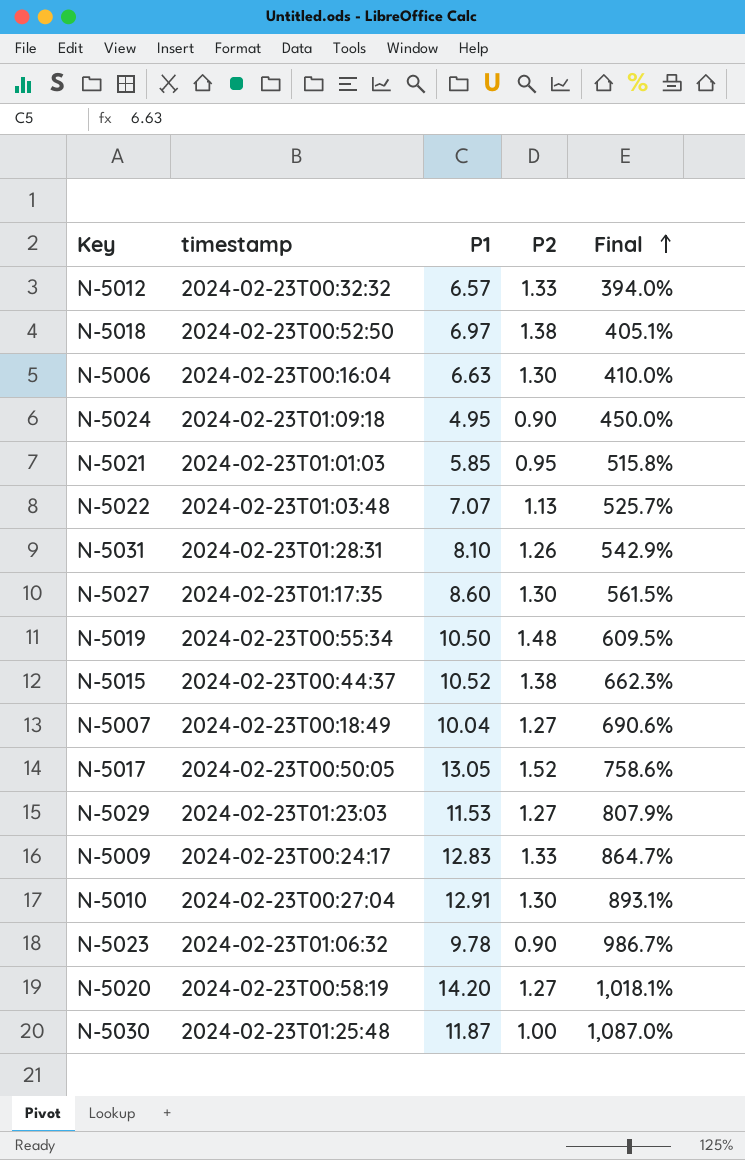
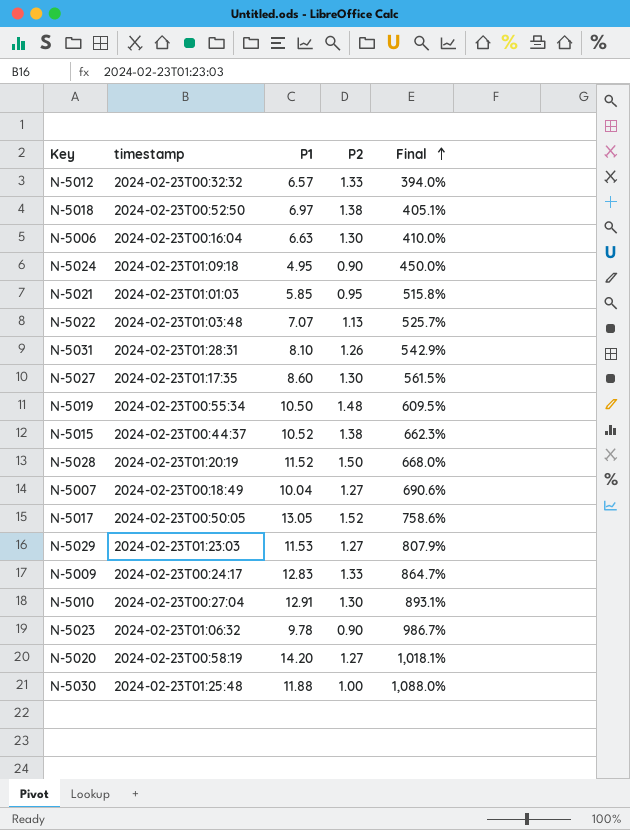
row N-5028: none -> 2024-02-23T01:20:19 | 11.52 | 1.50 | 668.0%
N-5030 | P1: 11.87 -> 11.88
N-5030 | Final: 1,087.0% -> 1,088.0%

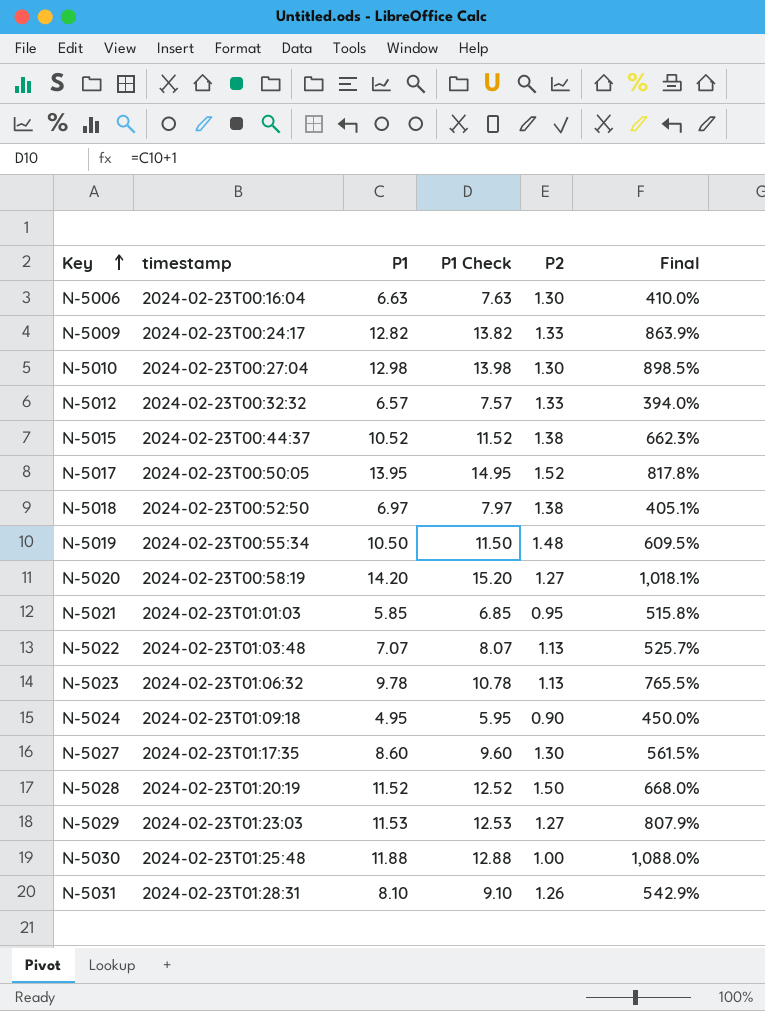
row order: Final ascending -> Key ascending
column P1 Check | formula: none -> [P1] + 1
row N-5007: 2024-02-23T00:18:49 | 10.04 | 1.27 | 690.6% -> none
N-5009 | P1: 12.83 -> 12.82
N-5009 | Final: 864.7% -> 863.9%
N-5010 | P1: 12.91 -> 12.98
N-5010 | Final: 893.1% -> 898.5%
N-5017 | P1: 13.05 -> 13.95
N-5017 | Final: 758.6% -> 817.8%
N-5023 | P2: 0.90 -> 1.13
N-5023 | Final: 986.7% -> 765.5%

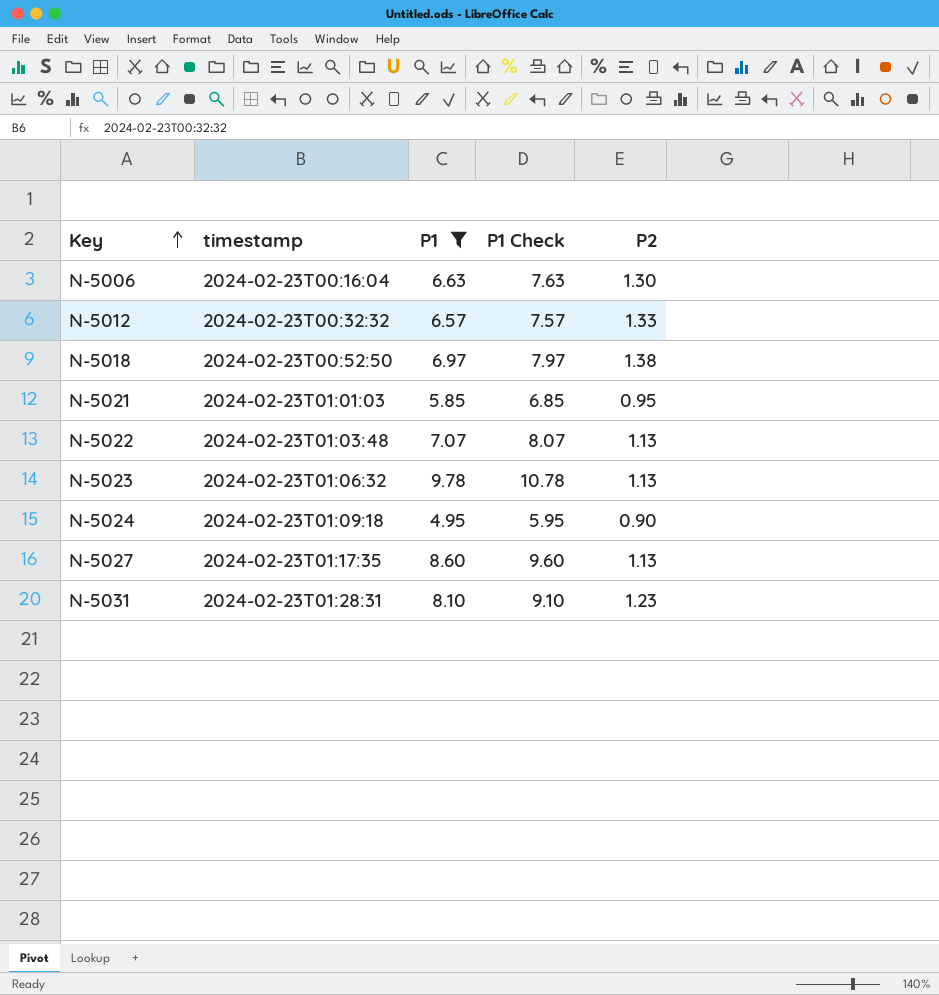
filter: none -> P1 <= 9.78
column Final | formula: ([P1] - [P2]) / [P2] -> none
N-5027 | P2: 1.30 -> 1.13
N-5031 | P2: 1.26 -> 1.23

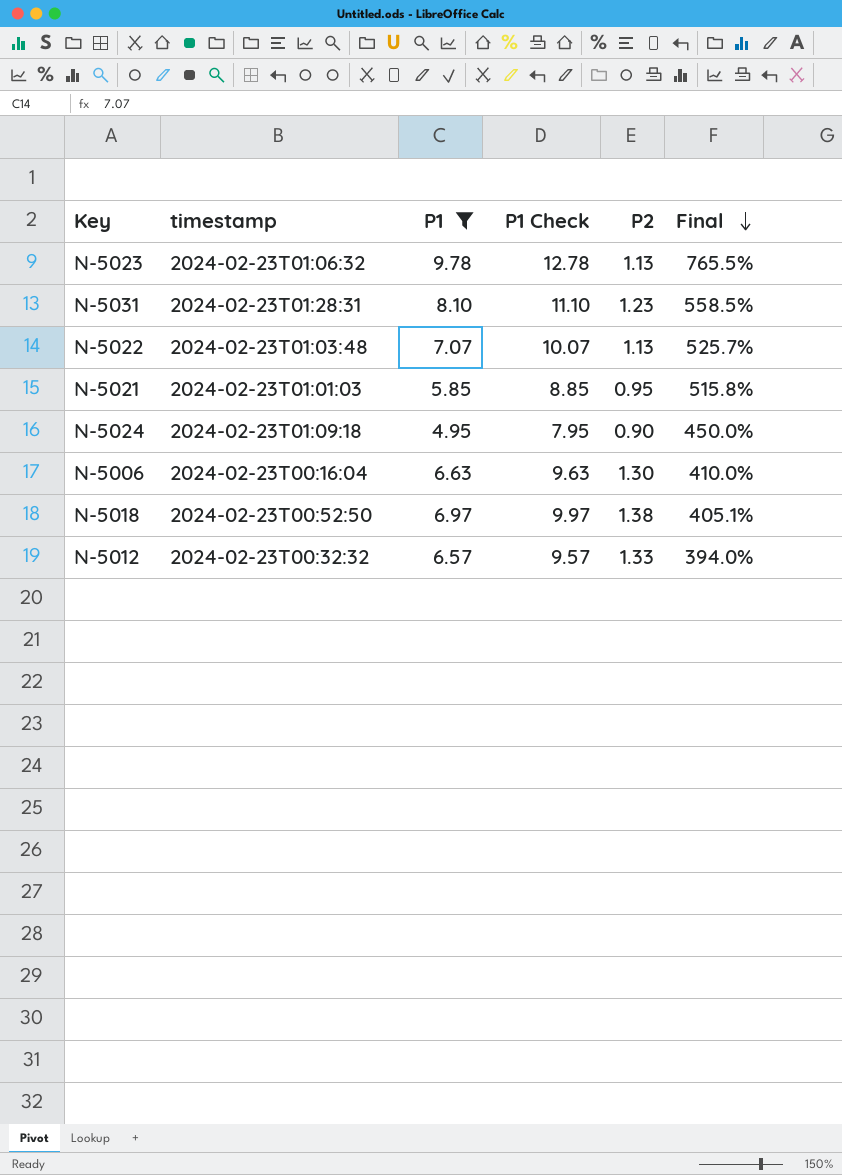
row order: Key ascending -> Final descending
column P1 Check | formula: [P1] + 1 -> [P1] + 3
column Final | formula: none -> ([P1] - [P2]) / [P2]
row N-5027: 2024-02-23T01:17:35 | 8.60 | 9.60 | 1.13 -> none

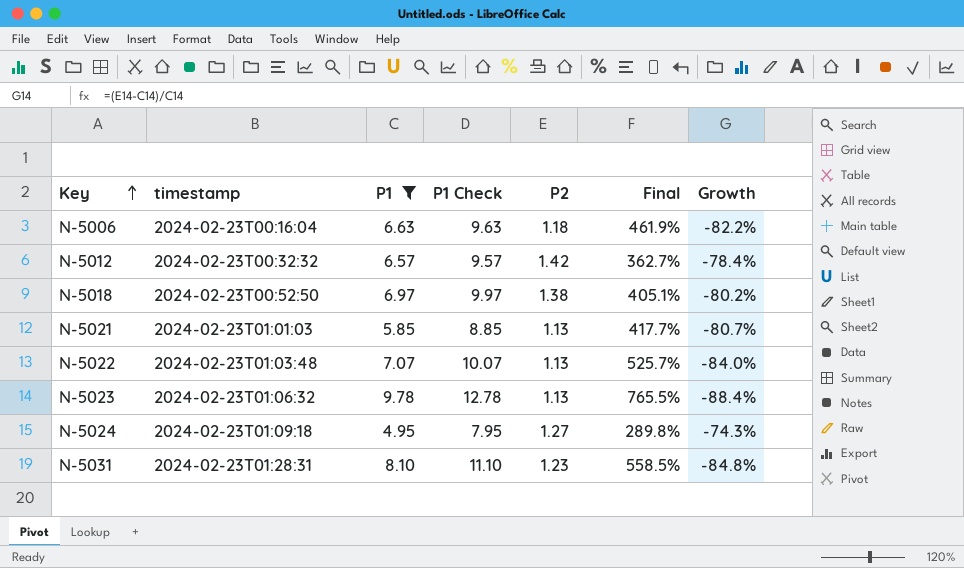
row order: Final descending -> Key ascending
column Growth | formula: none -> ([P2] - [P1]) / [P1]
N-5006 | P2: 1.30 -> 1.18
N-5006 | Final: 410.0% -> 461.9%
N-5012 | P2: 1.33 -> 1.42
N-5012 | Final: 394.0% -> 362.7%
N-5021 | P2: 0.95 -> 1.13
N-5021 | Final: 515.8% -> 417.7%
N-5024 | P2: 0.90 -> 1.27
N-5024 | Final: 450.0% -> 289.8%

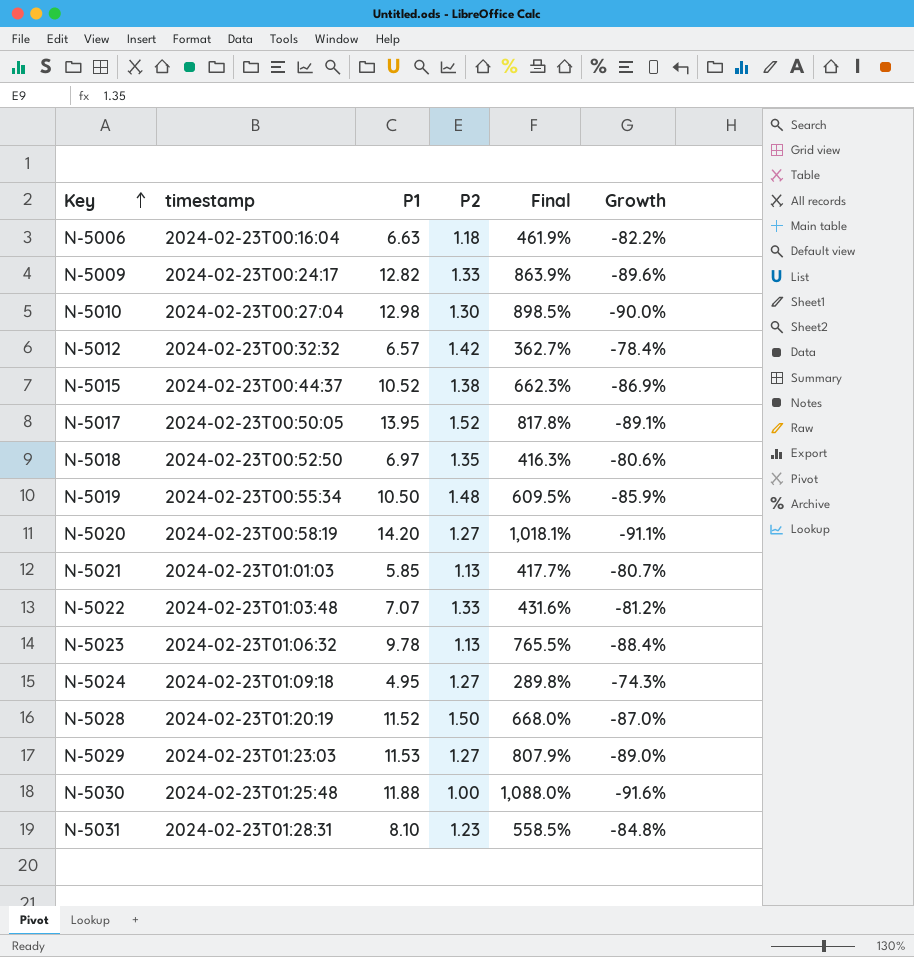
filter: P1 <= 9.78 -> none
column P1 Check | formula: [P1] + 3 -> none
N-5018 | P2: 1.38 -> 1.35
N-5018 | Final: 405.1% -> 416.3%
N-5018 | Growth: -80.2% -> -80.6%
N-5022 | P2: 1.13 -> 1.33
N-5022 | Final: 525.7% -> 431.6%
N-5022 | Growth: -84.0% -> -81.2%

